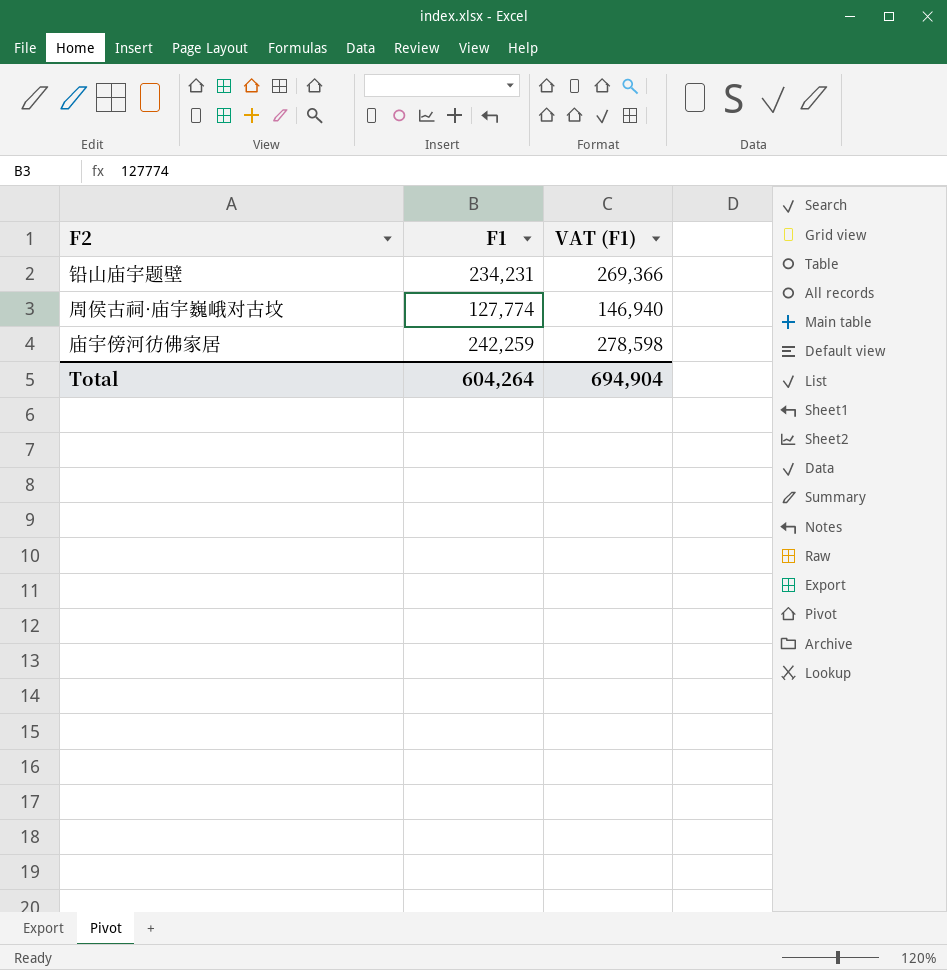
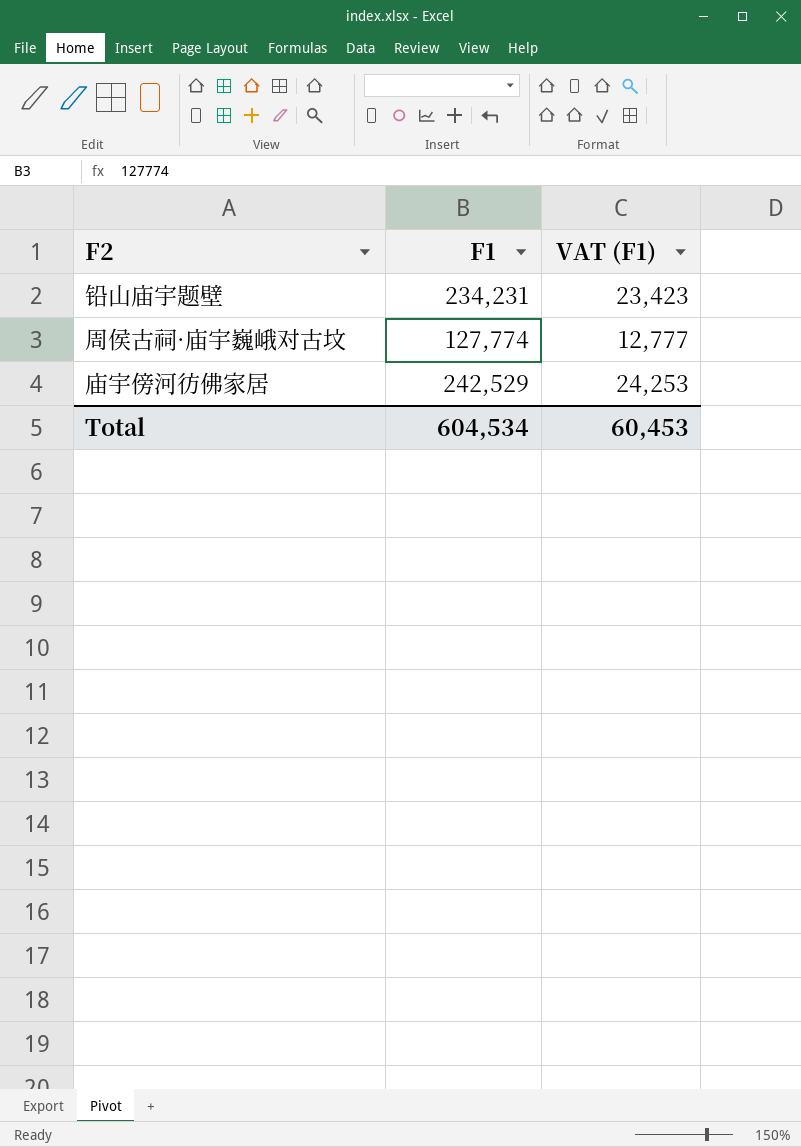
column VAT (F1) | formula: [F1] * 1.15 -> [F1] * 0.1
庙宇傍河彷佛家居 | F1: 242,259 -> 242,529
Total | F1: 604,264 -> 604,534
Total | VAT (F1): 694,904 -> 60,453

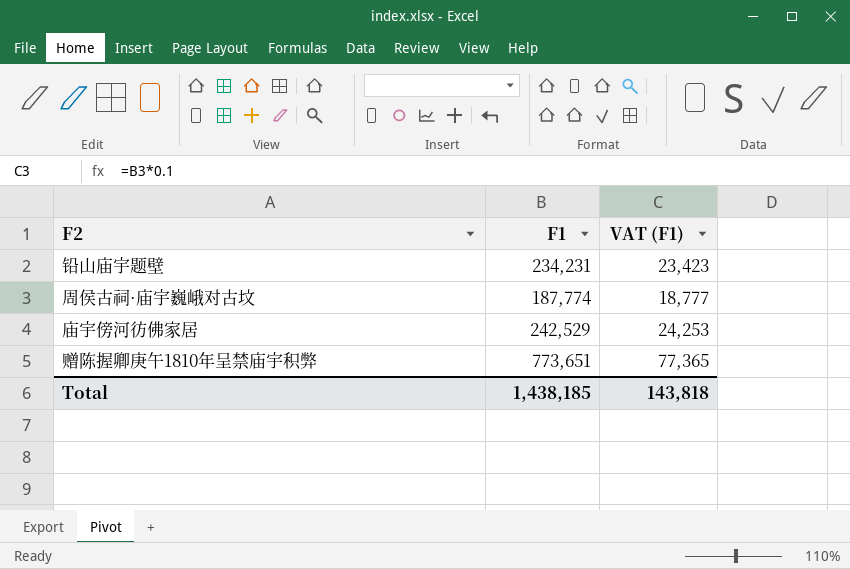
周侯古祠·庙宇巍峨对古坟 | F1: 127,774 -> 187,774
周侯古祠·庙宇巍峨对古坟 | VAT (F1): 12,777 -> 18,777
row 赠陈握卿庚午1810年呈禁庙宇积弊: none -> 773,651 | 77,365
Total | F1: 604,534 -> 1,438,185
Total | VAT (F1): 60,453 -> 143,818

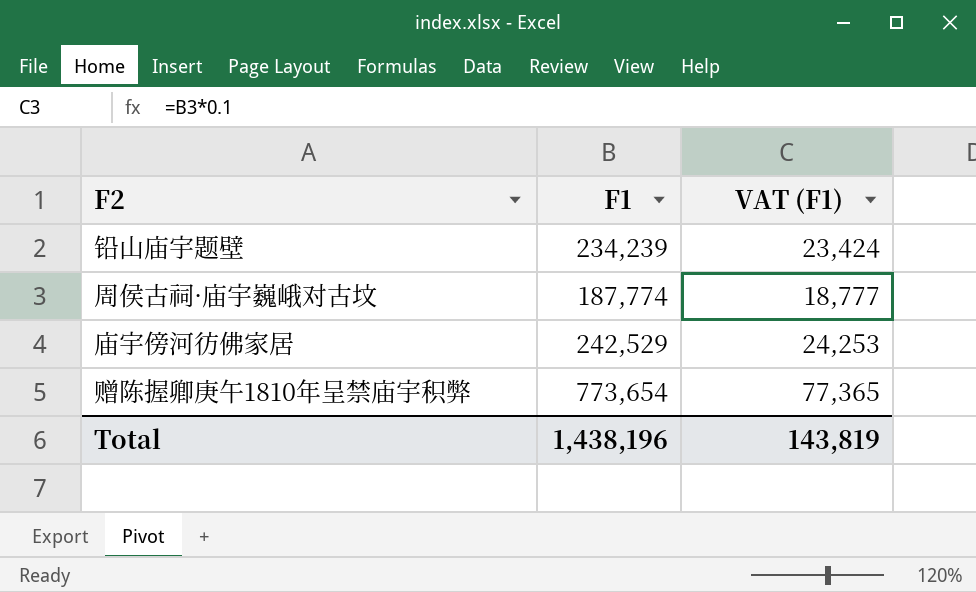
铅山庙宇题壁 | F1: 234,231 -> 234,239
铅山庙宇题壁 | VAT (F1): 23,423 -> 23,424
赠陈握卿庚午1810年呈禁庙宇积弊 | F1: 773,651 -> 773,654
Total | F1: 1,438,185 -> 1,438,196
Total | VAT (F1): 143,818 -> 143,819

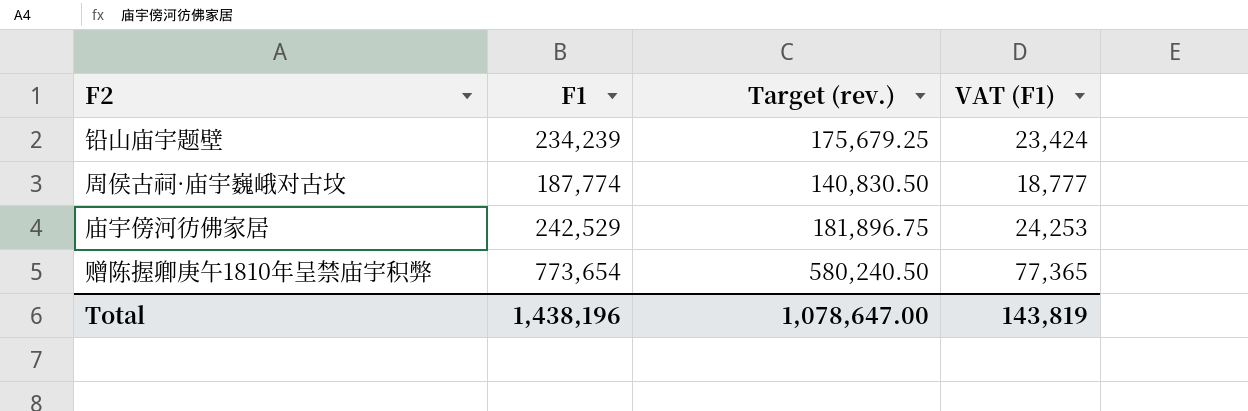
column Target (rev.) | formula: none -> [F1] * 0.75

